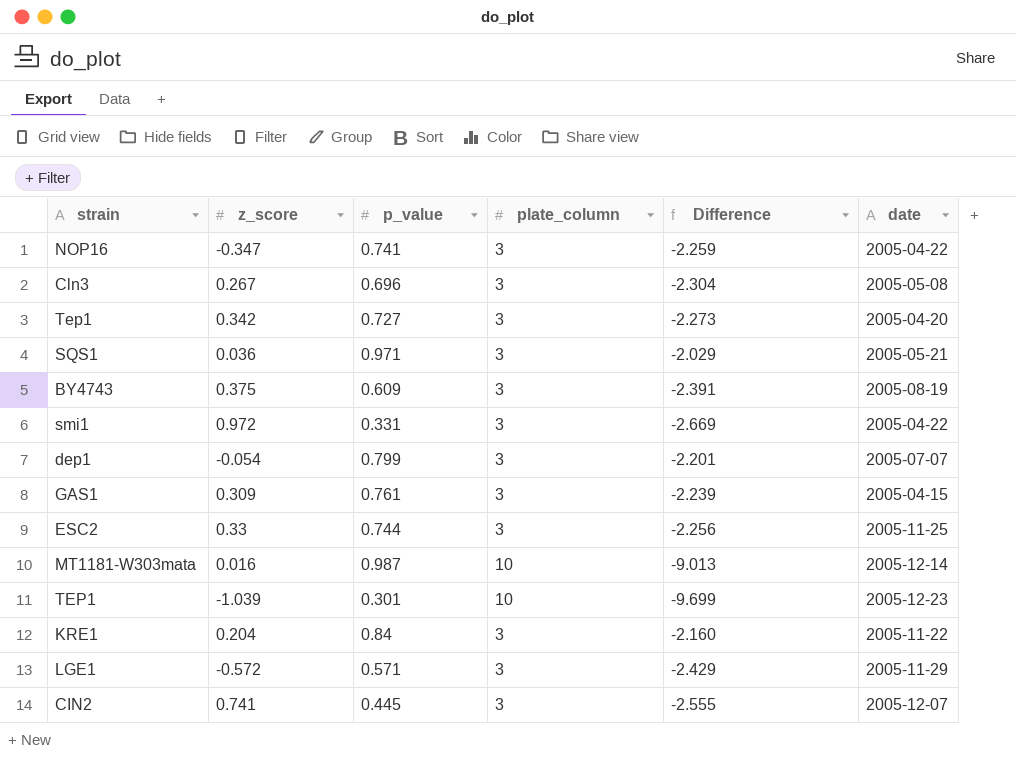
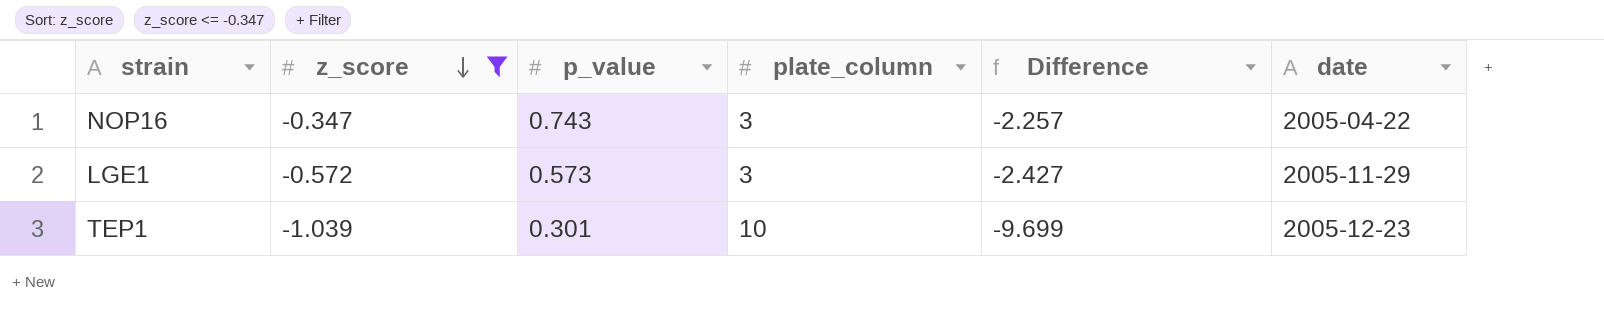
filter: none -> z_score <= -0.347
row order: none -> z_score descending
NOP16 | p_value: 0.741 -> 0.743
NOP16 | Difference: -2.259 -> -2.257
LGE1 | p_value: 0.571 -> 0.573
LGE1 | Difference: -2.429 -> -2.427

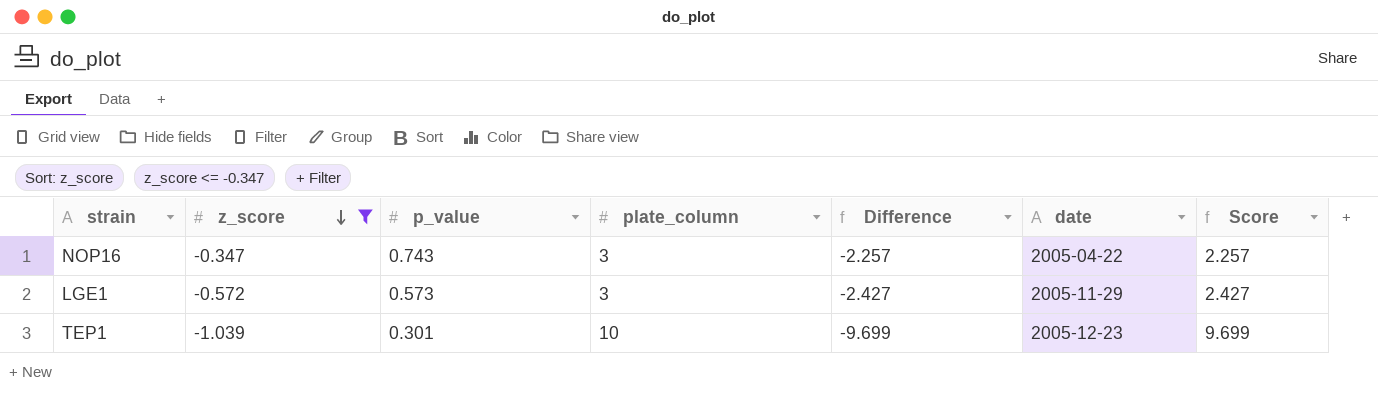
column Score | formula: none -> [plate_column] - [p_value]

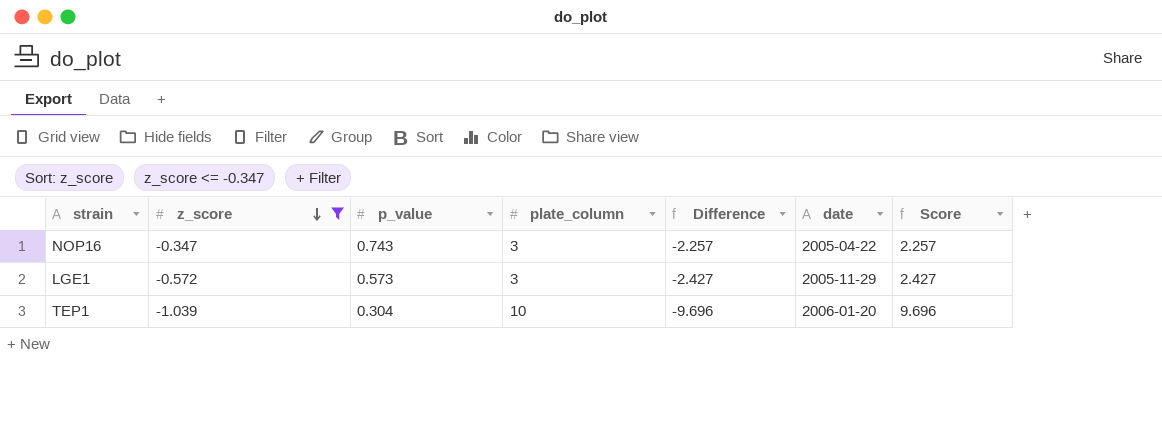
TEP1 | p_value: 0.301 -> 0.304
TEP1 | Difference: -9.699 -> -9.696
TEP1 | date: 2005-12-23 -> 2006-01-20
TEP1 | Score: 9.699 -> 9.696

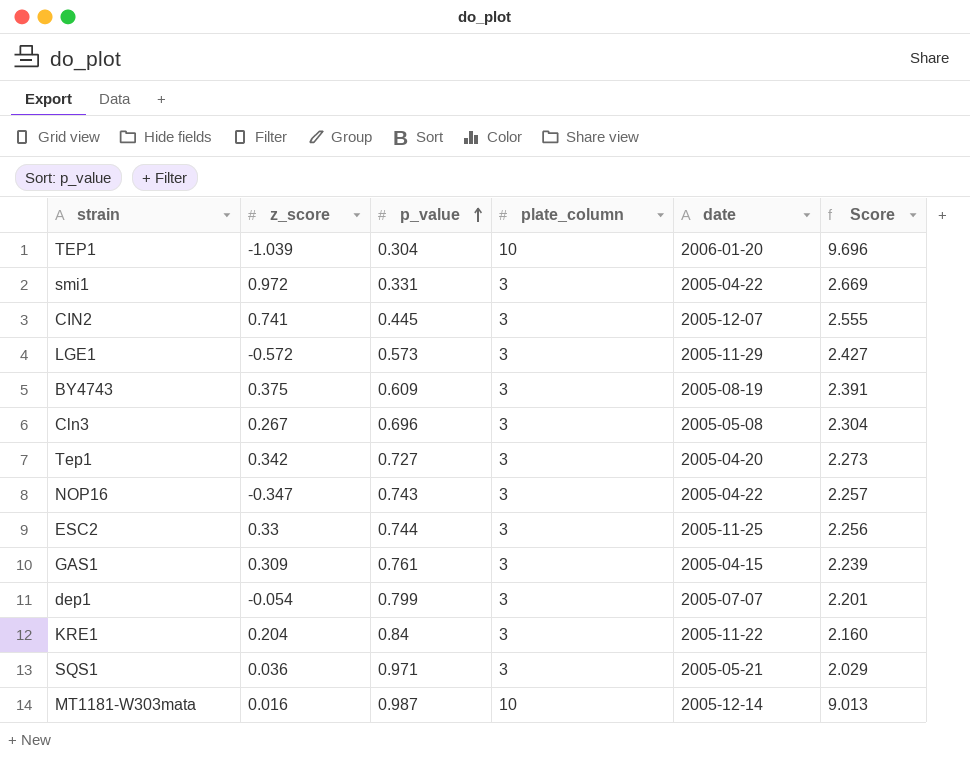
filter: z_score <= -0.347 -> none
row order: z_score descending -> p_value ascending
column Difference | formula: [p_value] - [plate_column] -> none

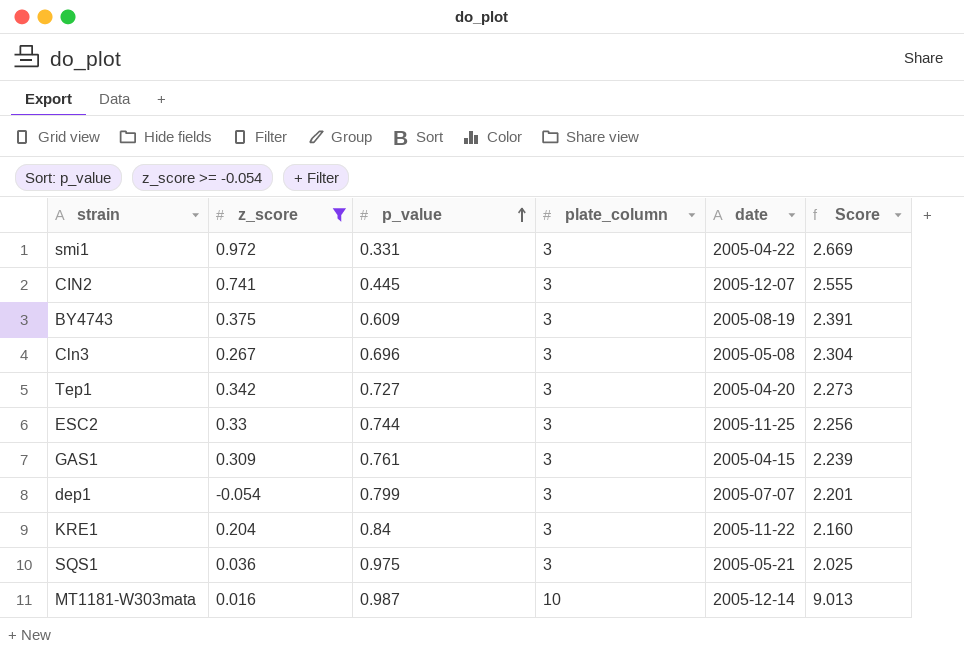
filter: none -> z_score >= -0.054
SQS1 | p_value: 0.971 -> 0.975
SQS1 | Score: 2.029 -> 2.025

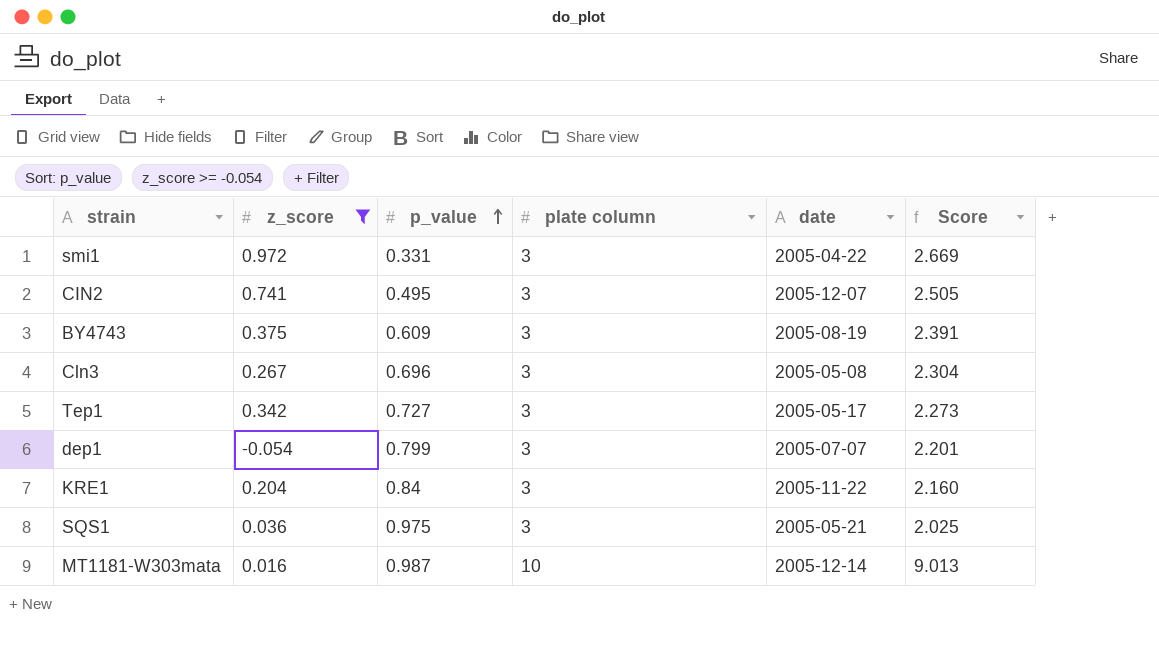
column name: plate_column -> plate column
row ESC2: 0.33 | 0.744 | 3 | 2005-11-25 | 2.256 -> none
row GAS1: 0.309 | 0.761 | 3 | 2005-04-15 | 2.239 -> none
CIN2 | p_value: 0.445 -> 0.495
CIN2 | Score: 2.555 -> 2.505
Tep1 | date: 2005-04-20 -> 2005-05-17

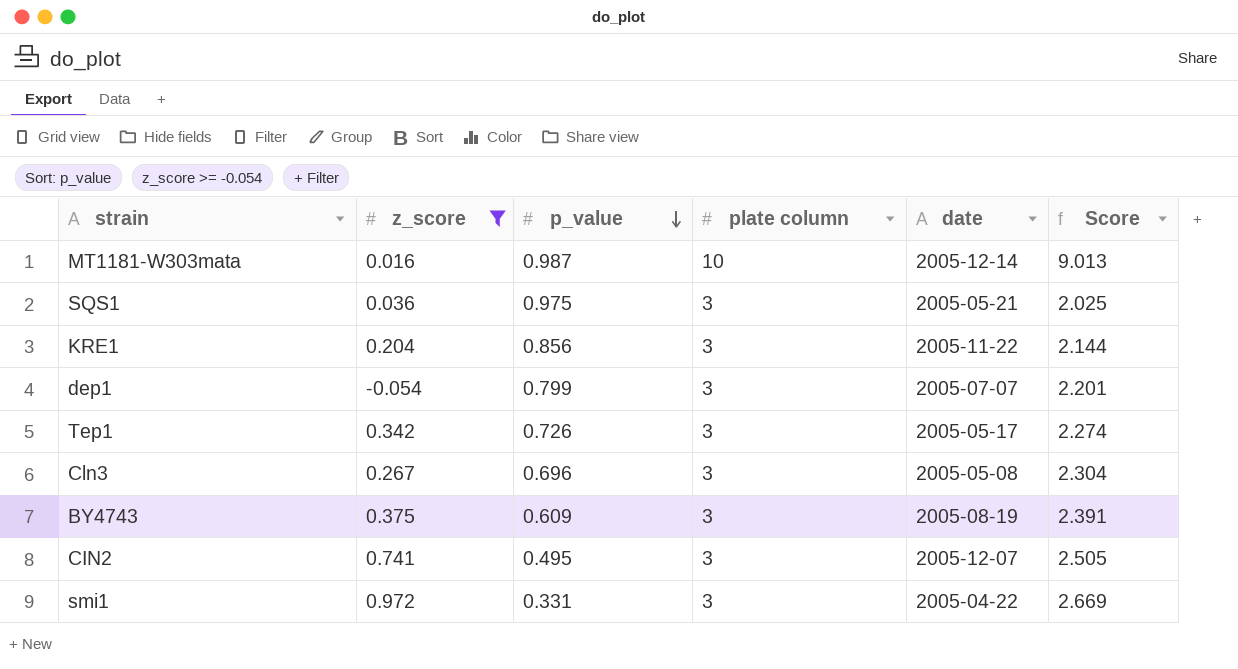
row order: p_value ascending -> p_value descending
KRE1 | p_value: 0.84 -> 0.856
KRE1 | Score: 2.160 -> 2.144
Tep1 | p_value: 0.727 -> 0.726
Tep1 | Score: 2.273 -> 2.274

